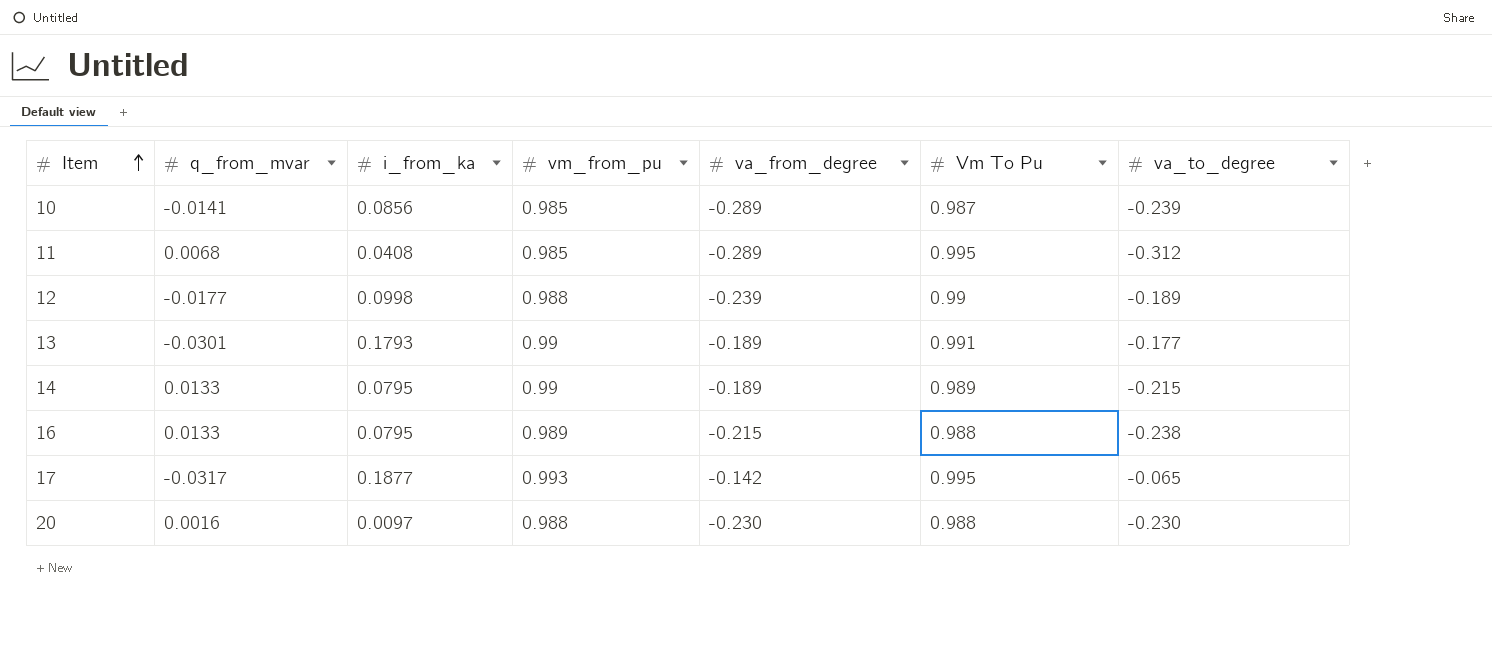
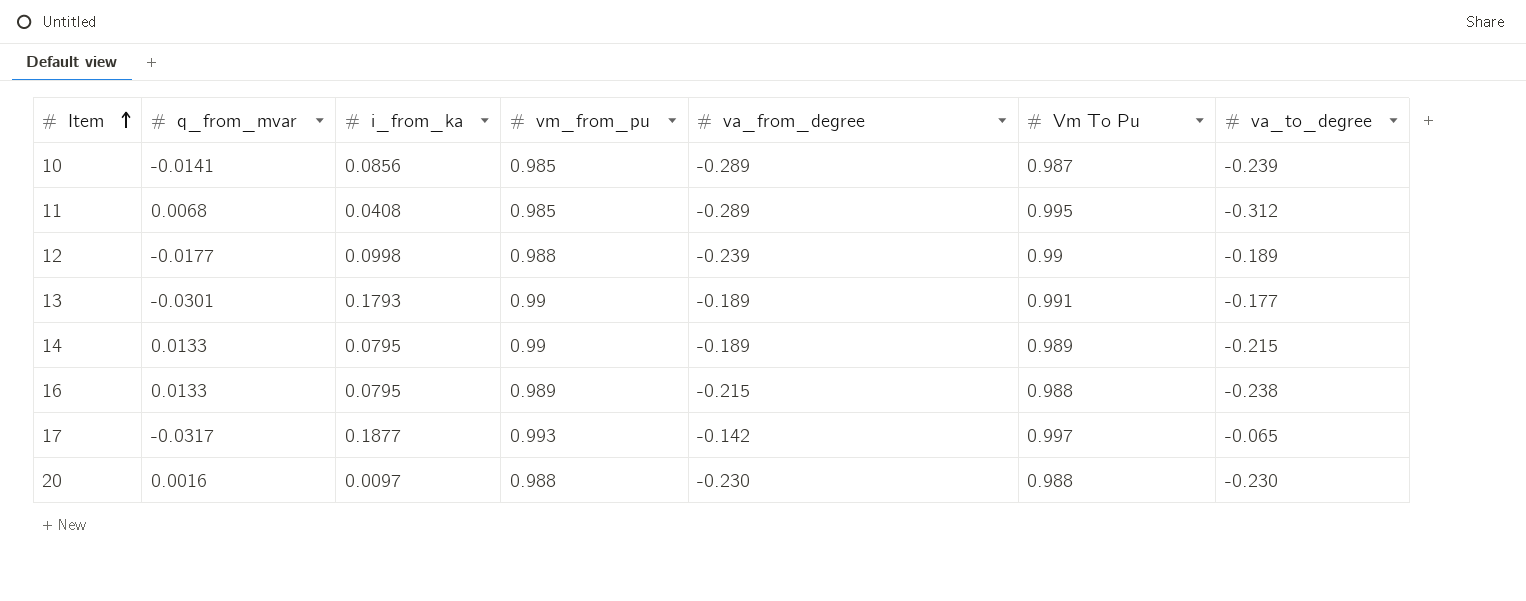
17 | Vm To Pu: 0.995 -> 0.997

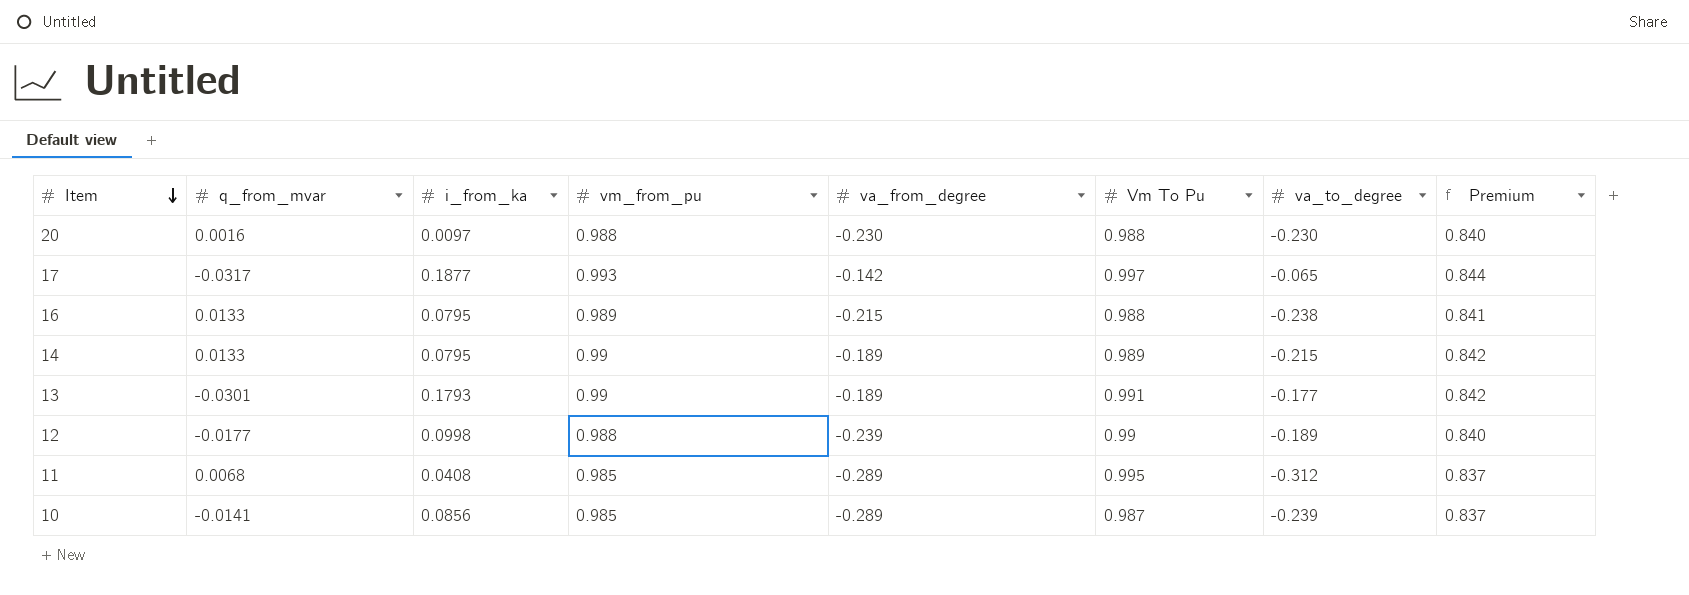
row order: Item ascending -> Item descending
column Premium | formula: none -> [vm_from_pu] * 0.85

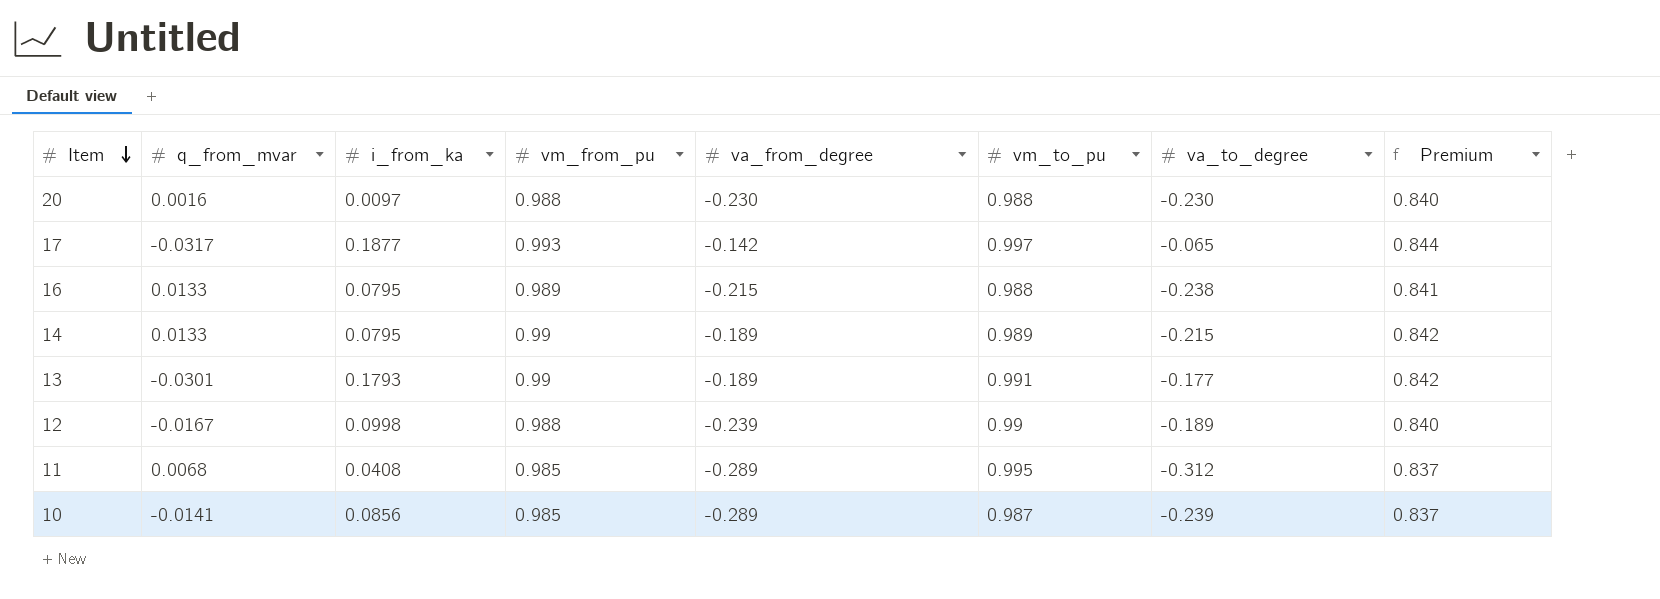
column name: Vm To Pu -> vm_to_pu
12 | q_from_mvar: -0.0177 -> -0.0167

